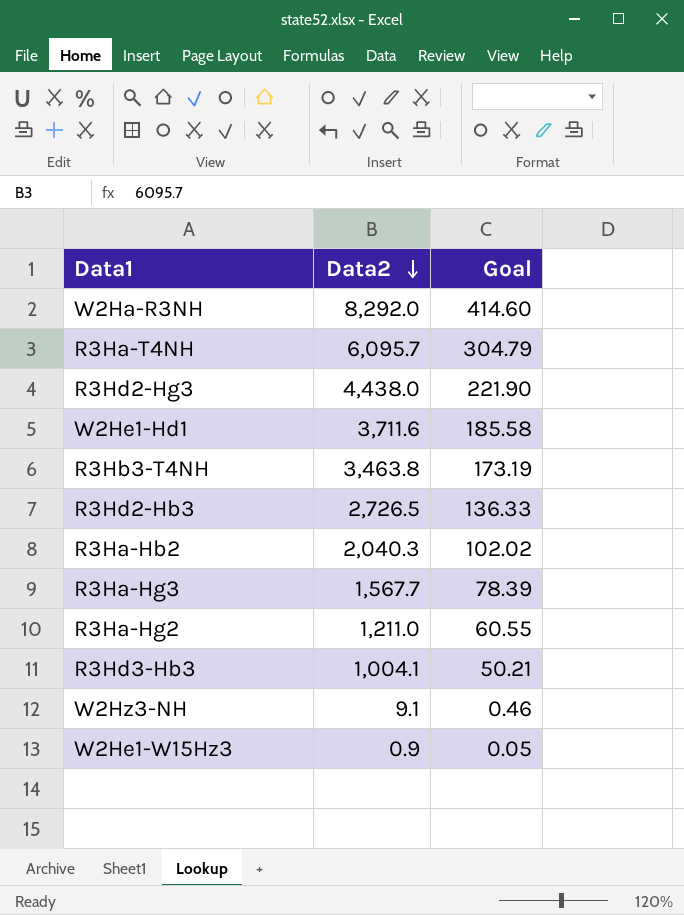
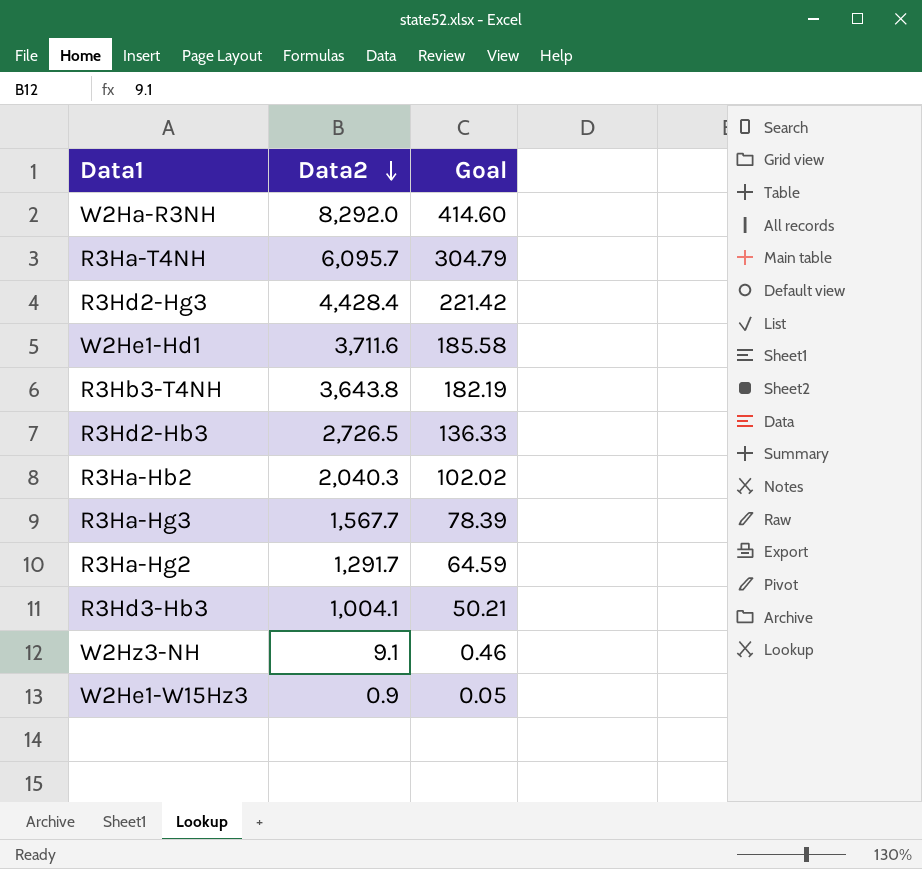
R3Hd2-Hg3 | Data2: 4,438.0 -> 4,428.4
R3Hd2-Hg3 | Goal: 221.90 -> 221.42
R3Hb3-T4NH | Data2: 3,463.8 -> 3,643.8
R3Hb3-T4NH | Goal: 173.19 -> 182.19
R3Ha-Hg2 | Data2: 1,211.0 -> 1,291.7
R3Ha-Hg2 | Goal: 60.55 -> 64.59

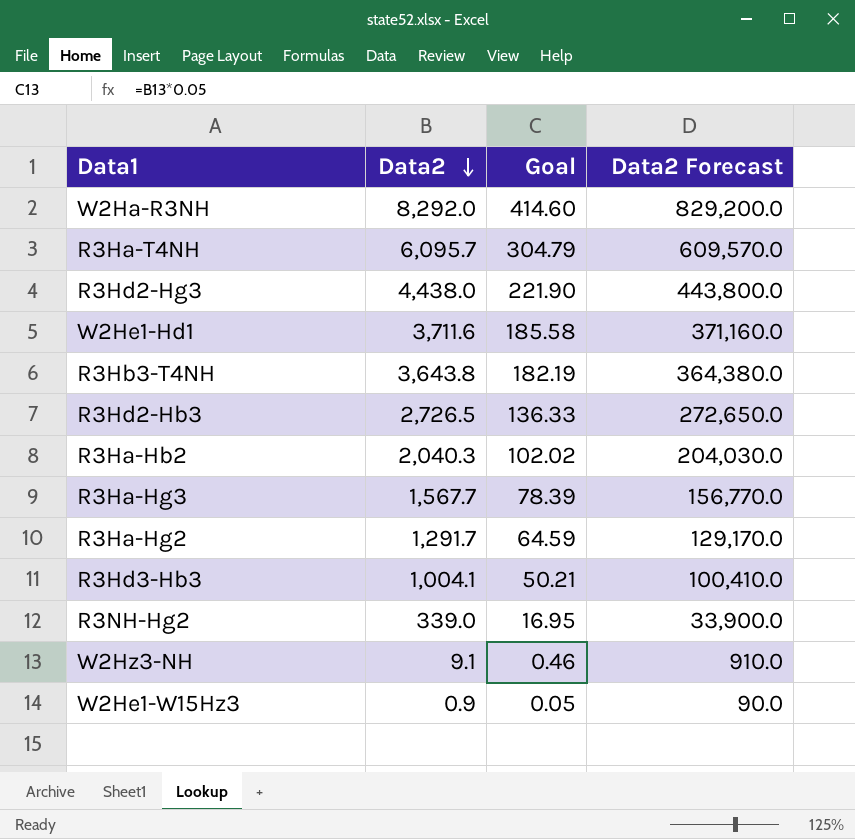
column Data2 Forecast | formula: none -> [Data2] * 100
R3Hd2-Hg3 | Data2: 4,428.4 -> 4,438.0
R3Hd2-Hg3 | Goal: 221.42 -> 221.90
row R3NH-Hg2: none -> 339.0 | 16.95 | 33,900.0

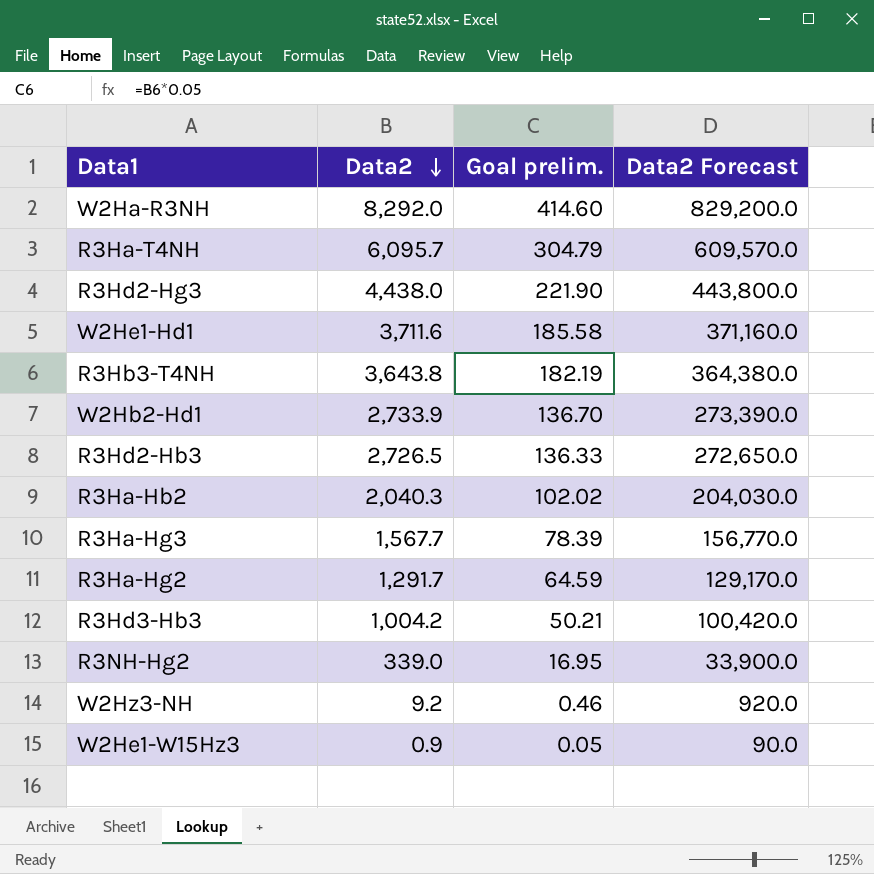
column name: Goal -> Goal prelim.
row W2Hb2-Hd1: none -> 2,733.9 | 136.70 | 273,390.0
R3Hd3-Hb3 | Data2: 1,004.1 -> 1,004.2
R3Hd3-Hb3 | Data2 Forecast: 100,410.0 -> 100,420.0
W2Hz3-NH | Data2: 9.1 -> 9.2
W2Hz3-NH | Data2 Forecast: 910.0 -> 920.0

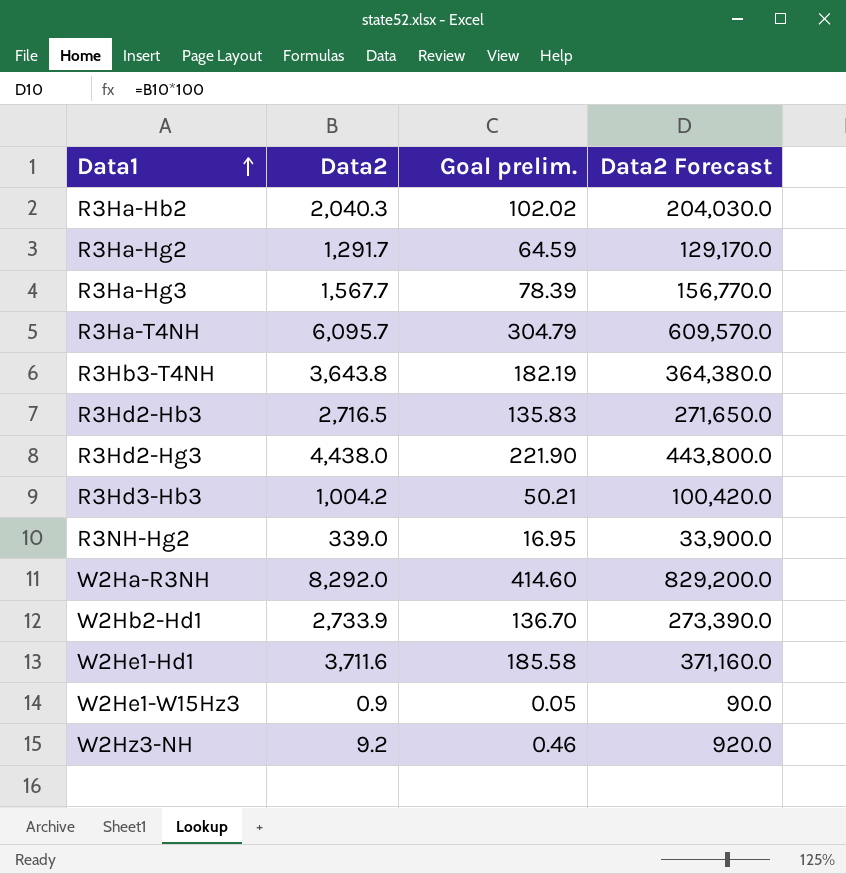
row order: Data2 descending -> Data1 ascending
R3Hd2-Hb3 | Data2: 2,726.5 -> 2,716.5
R3Hd2-Hb3 | Goal prelim.: 136.33 -> 135.83
R3Hd2-Hb3 | Data2 Forecast: 272,650.0 -> 271,650.0

